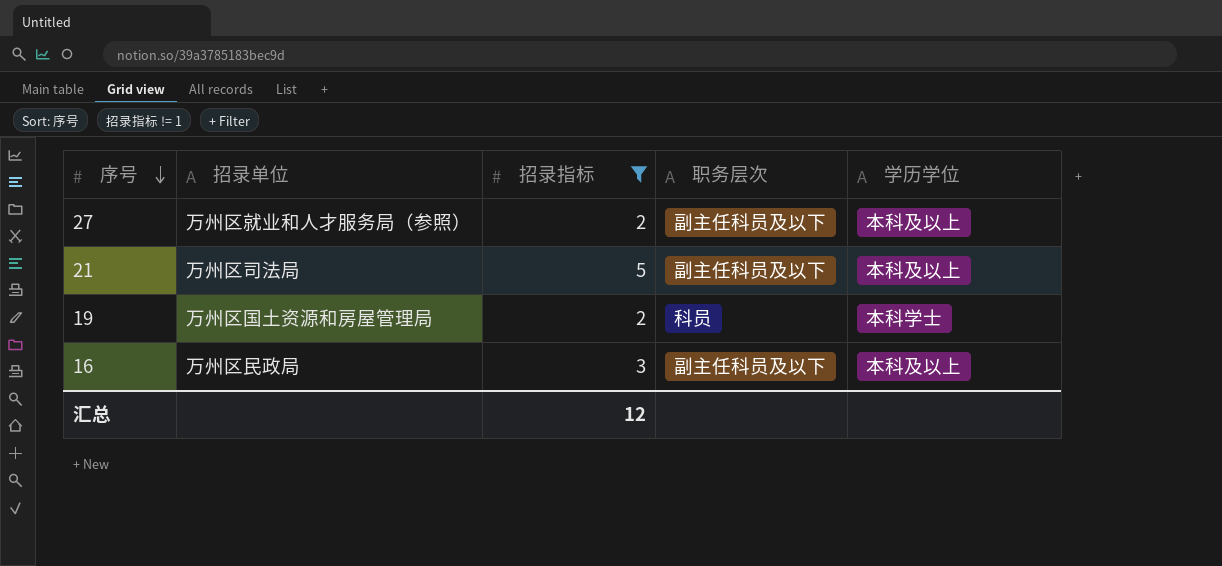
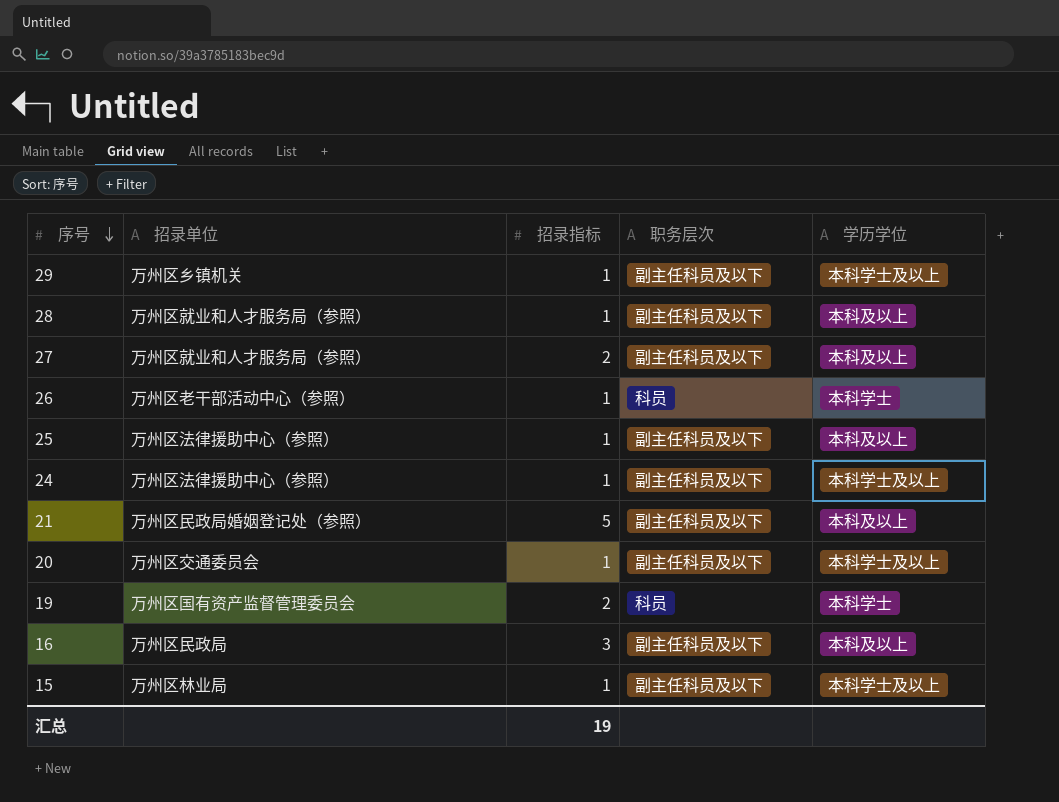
filter: 招录指标 != 1 -> none
21 | 招录单位: 万州区司法局 -> 万州区民政局婚姻登记处（参照）
19 | 招录单位: 万州区国土资源和房屋管理局 -> 万州区国有资产监督管理委员会
汇总 | 招录指标: 12 -> 19

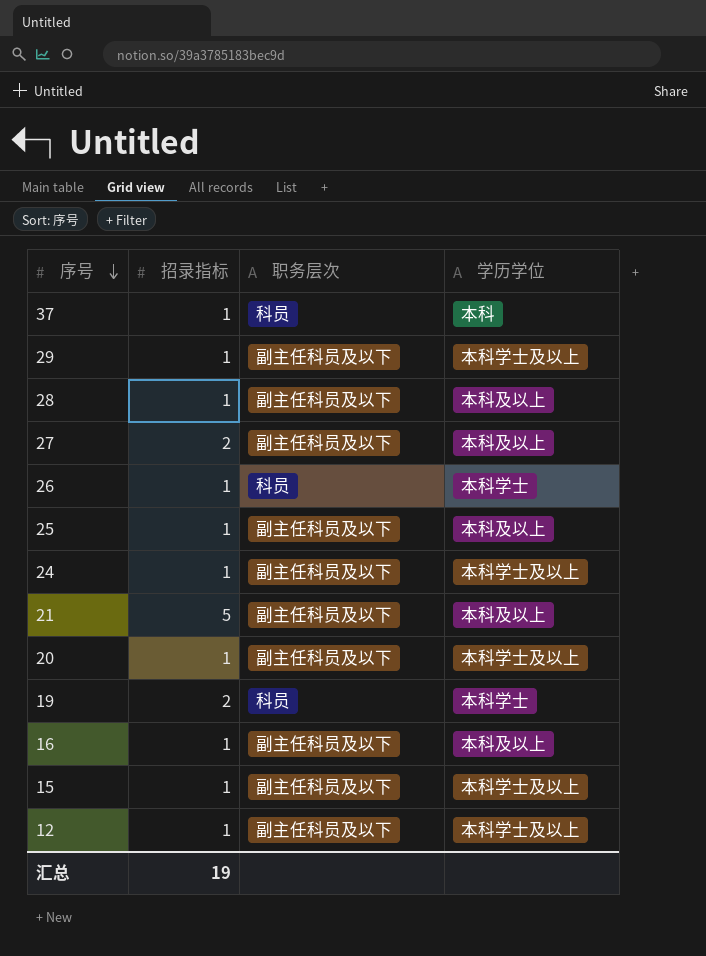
column 招录单位 | position: 2 -> none
row 37: none -> 1 | 科员 | 本科
16 | 招录指标: 3 -> 1
row 12: none -> 1 | 副主任科员及以下 | 本科学士及以上

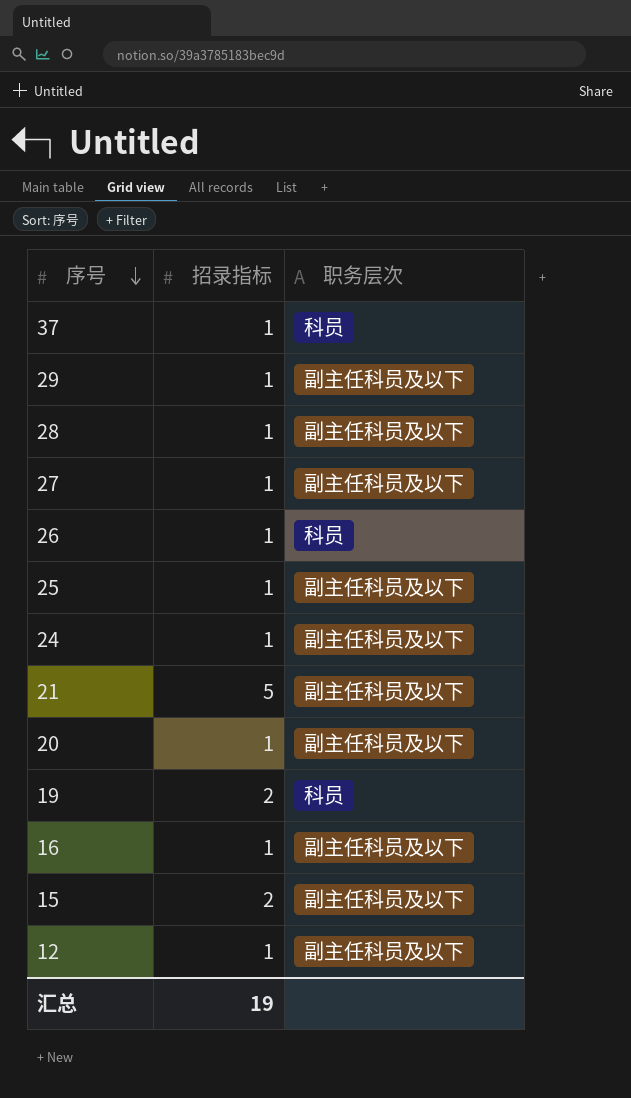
column 学历学位 | position: 4 -> none
27 | 招录指标: 2 -> 1
15 | 招录指标: 1 -> 2

